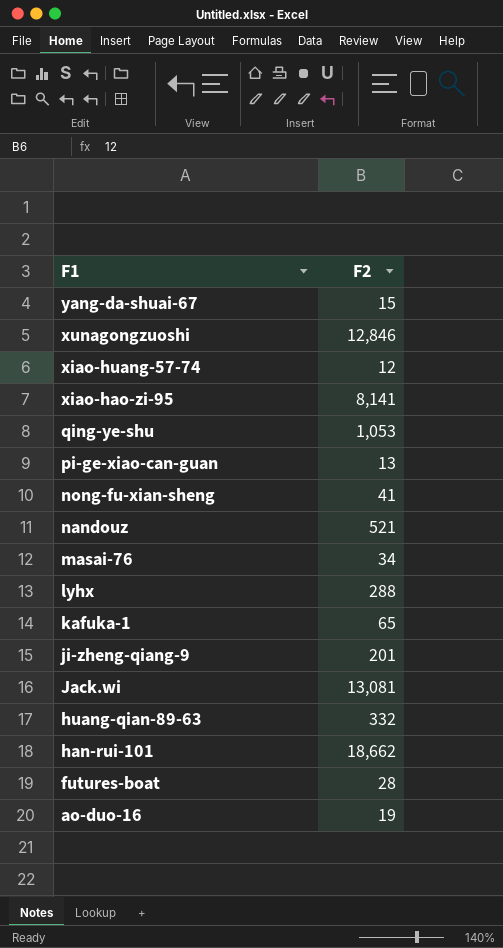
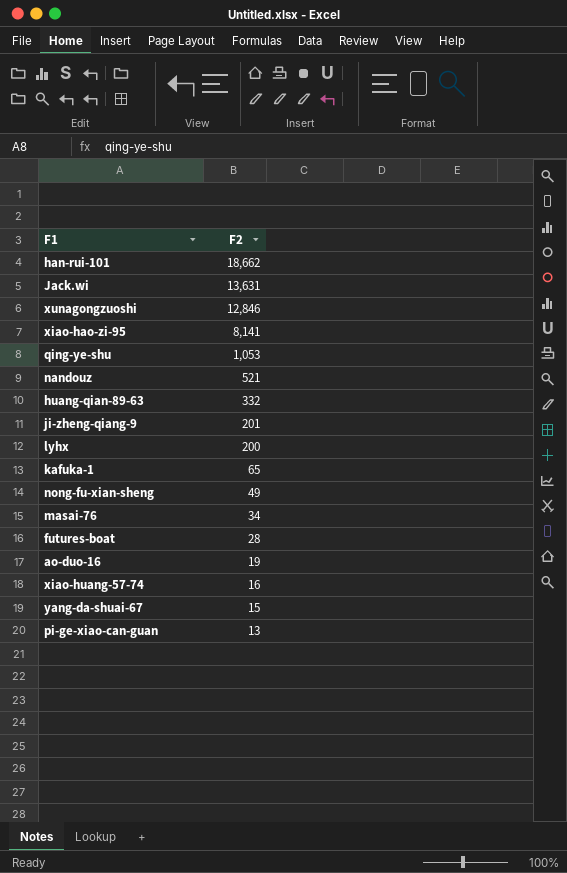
row order: F1 descending -> F2 descending
Jack.wi | F2: 13,081 -> 13,631
lyhx | F2: 288 -> 200
nong-fu-xian-sheng | F2: 41 -> 49
xiao-huang-57-74 | F2: 12 -> 16

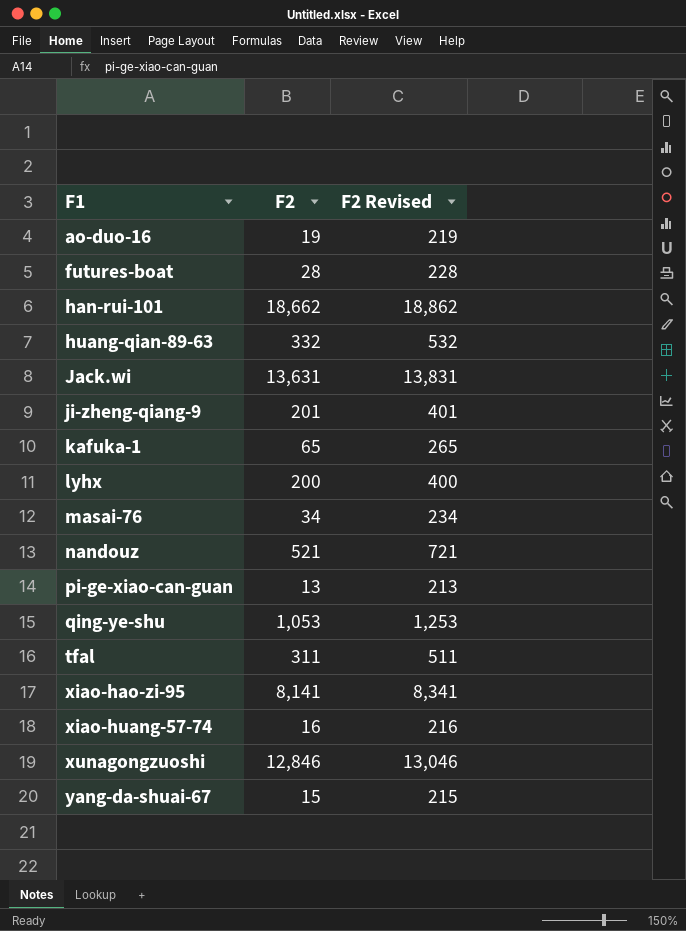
row order: F2 descending -> F1 ascending
column F2 Revised | formula: none -> [F2] + 200
row nong-fu-xian-sheng: 49 -> none
row tfal: none -> 311 | 511

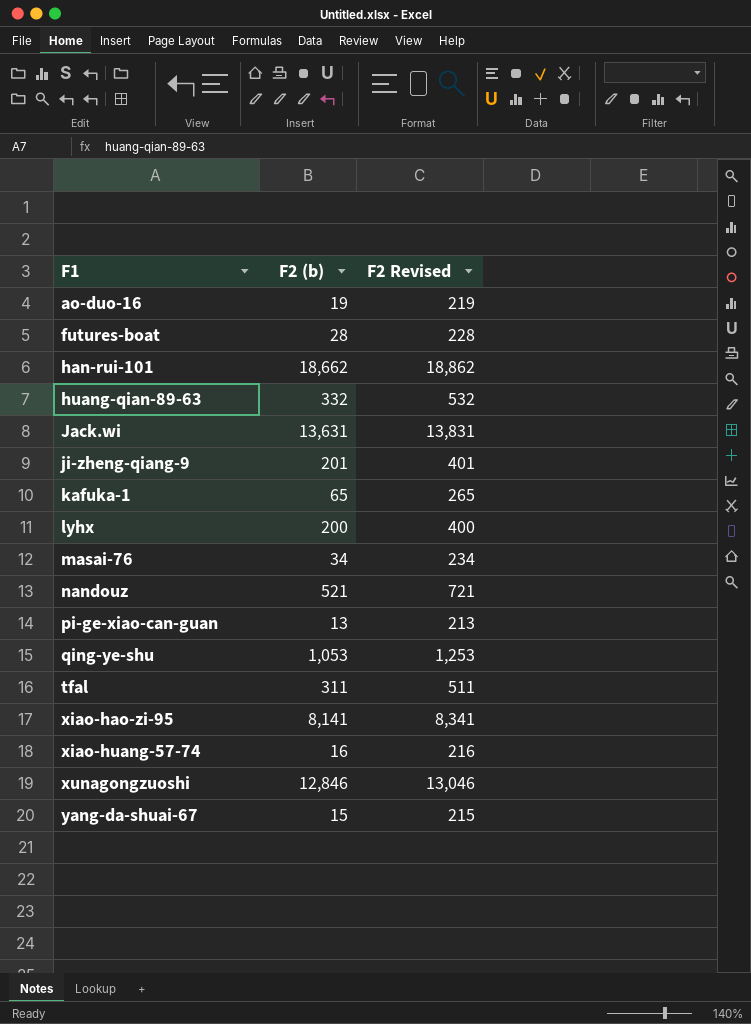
column name: F2 -> F2 (b)

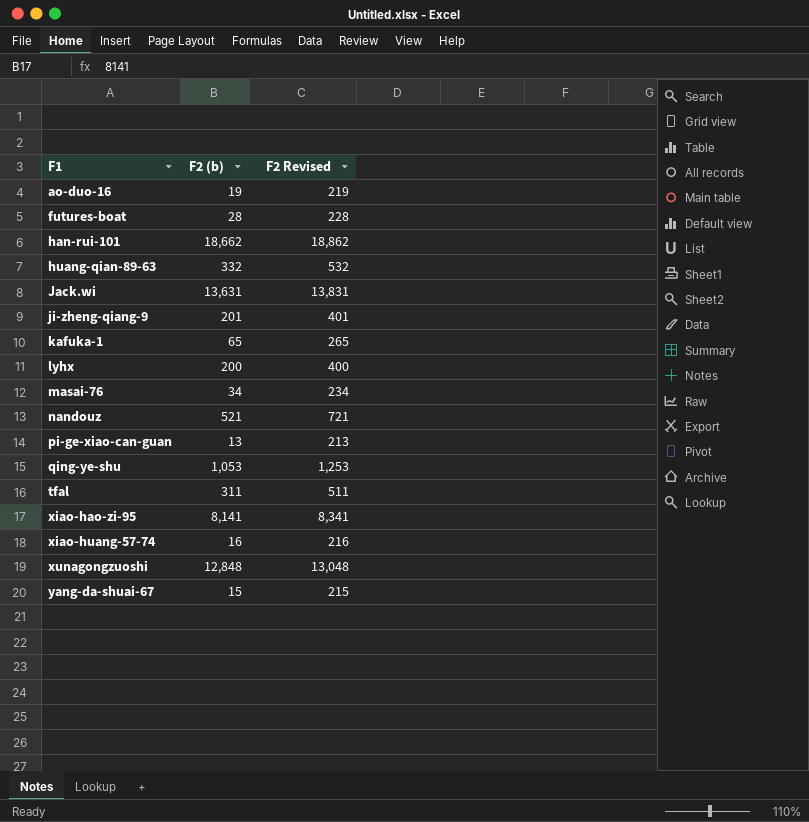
xunagongzuoshi | F2 (b): 12,846 -> 12,848
xunagongzuoshi | F2 Revised: 13,046 -> 13,048

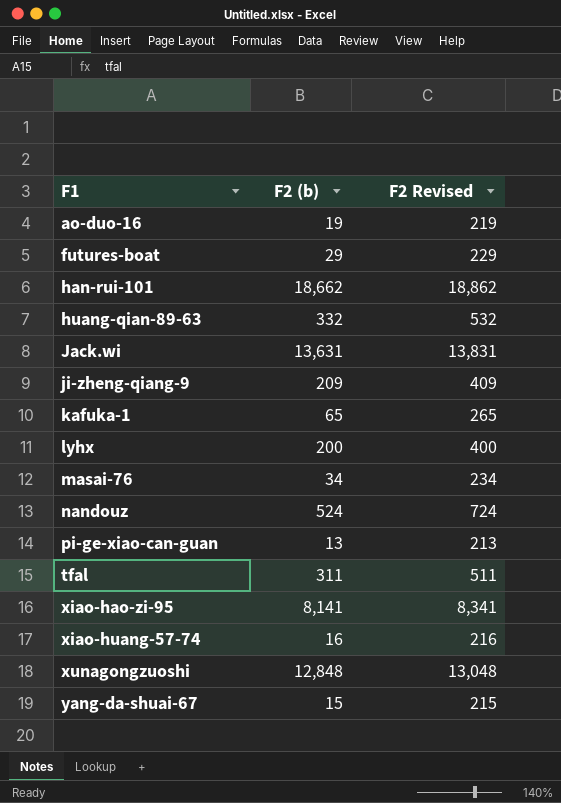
row qing-ye-shu: 1,053 | 1,253 -> none
futures-boat | F2 (b): 28 -> 29
futures-boat | F2 Revised: 228 -> 229
ji-zheng-qiang-9 | F2 (b): 201 -> 209
ji-zheng-qiang-9 | F2 Revised: 401 -> 409
nandouz | F2 (b): 521 -> 524
nandouz | F2 Revised: 721 -> 724

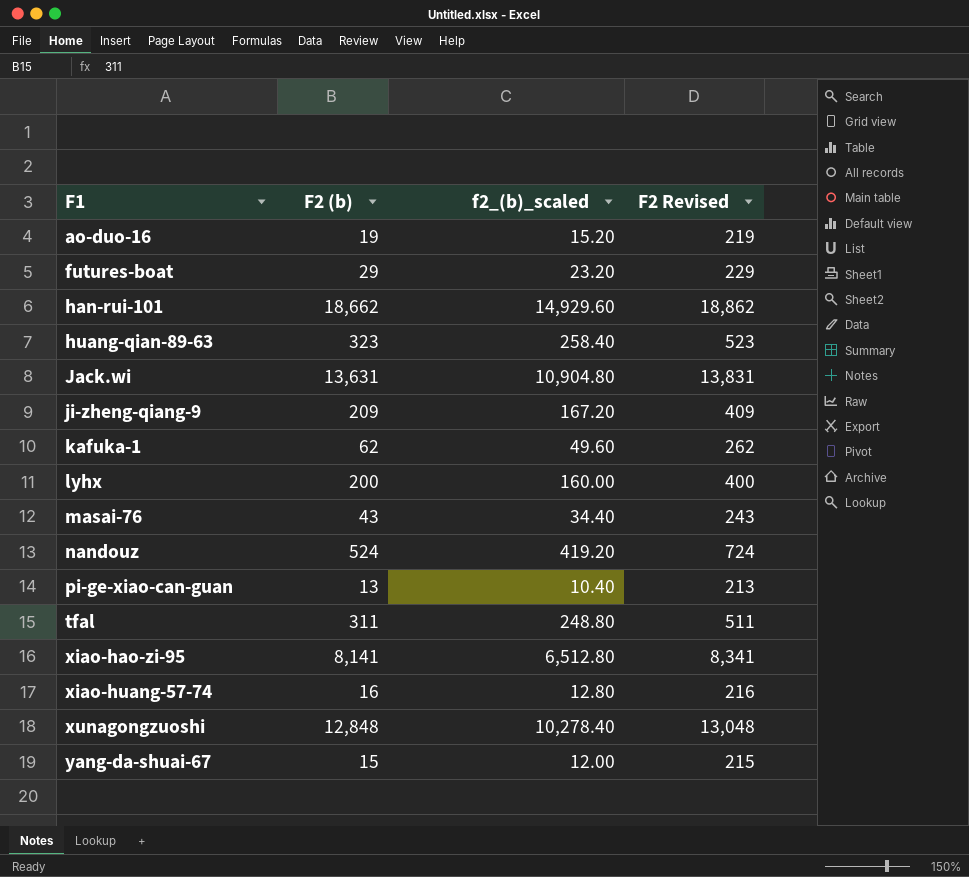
column f2_(b)_scaled | formula: none -> [F2 (b)] * 0.8
huang-qian-89-63 | F2 (b): 332 -> 323
huang-qian-89-63 | F2 Revised: 532 -> 523
kafuka-1 | F2 (b): 65 -> 62
kafuka-1 | F2 Revised: 265 -> 262
masai-76 | F2 (b): 34 -> 43
masai-76 | F2 Revised: 234 -> 243

